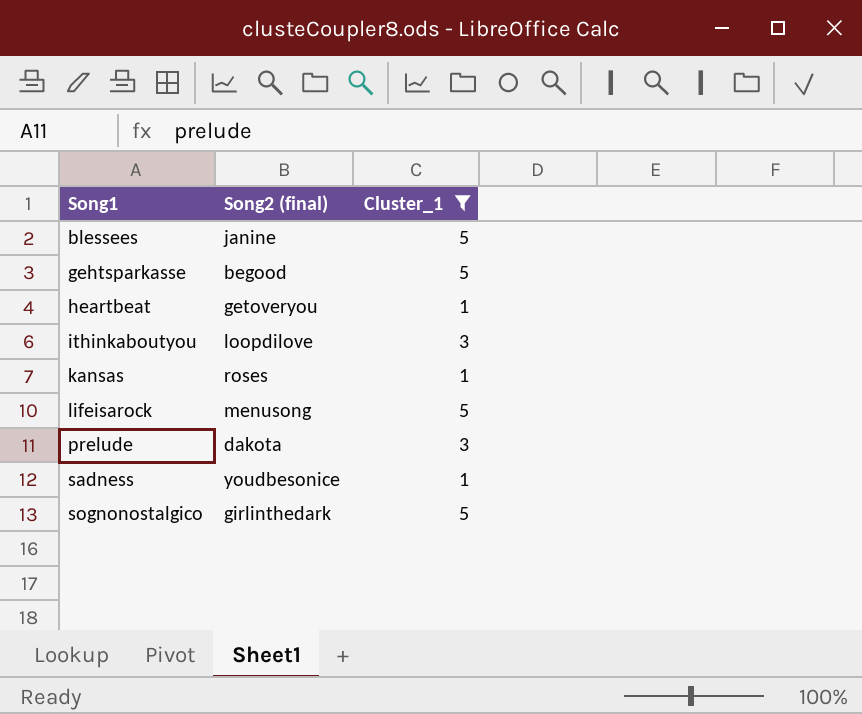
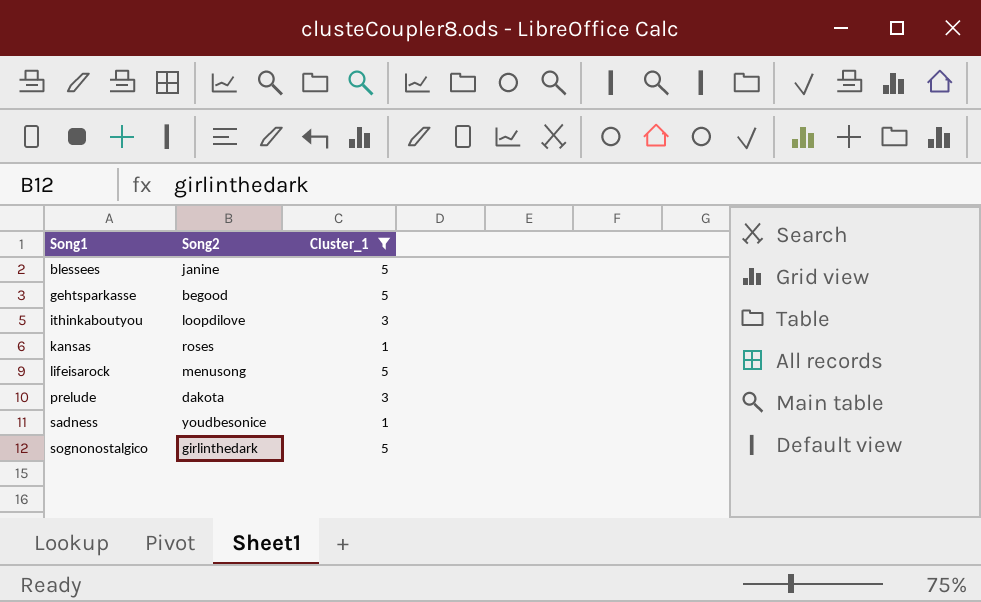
column name: Song2 (final) -> Song2
row heartbeat: getoveryou | 1 -> none

